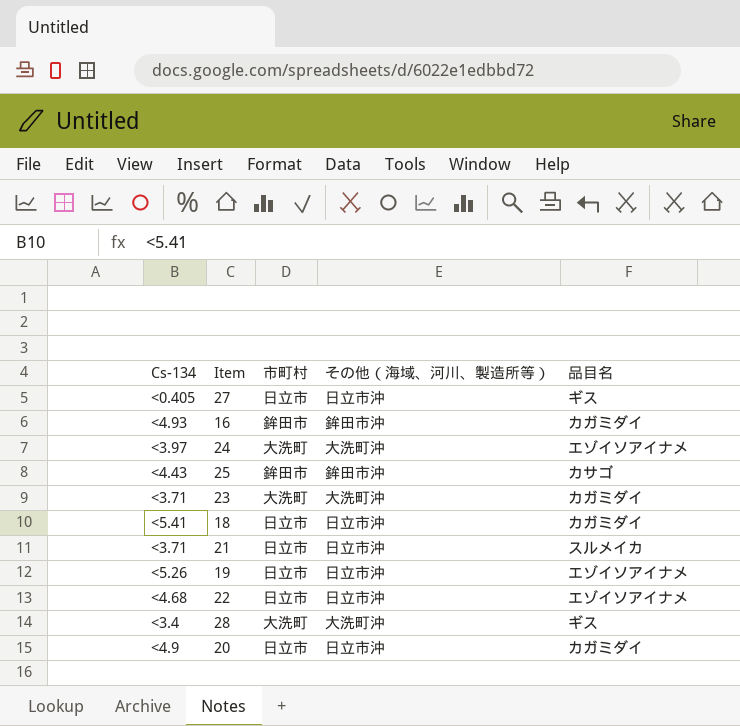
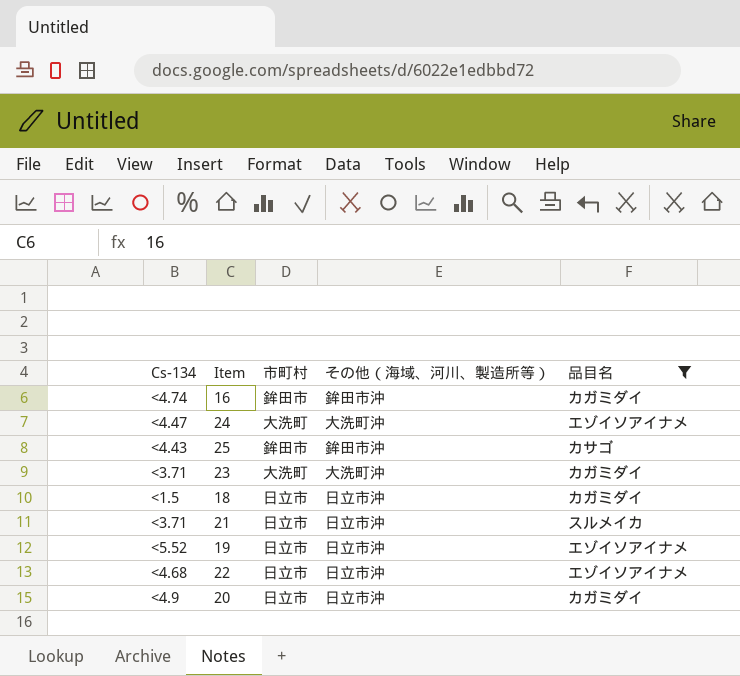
filter: none -> 品目名 != ギス
16 | Cs-134: <4.93 -> <4.74
24 | Cs-134: <3.97 -> <4.47
18 | Cs-134: <5.41 -> <1.5
19 | Cs-134: <5.26 -> <5.52

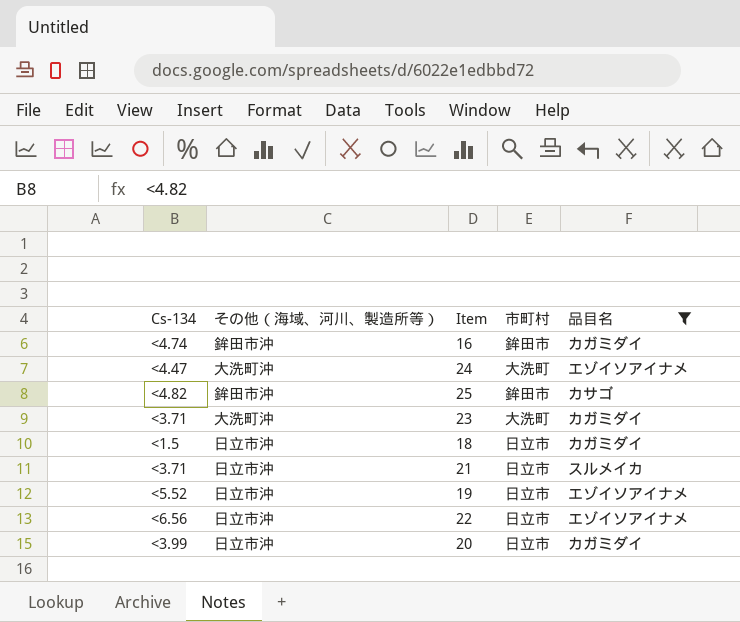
column その他（海域、河川、製造所等） | position: 4 -> 2
25 | Cs-134: <4.43 -> <4.82
22 | Cs-134: <4.68 -> <6.56
20 | Cs-134: <4.9 -> <3.99

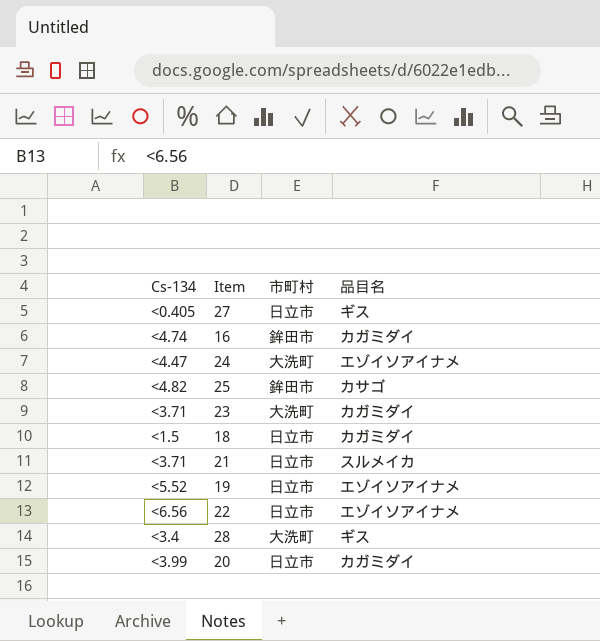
filter: 品目名 != ギス -> none
column その他（海域、河川、製造所等） | position: 2 -> none

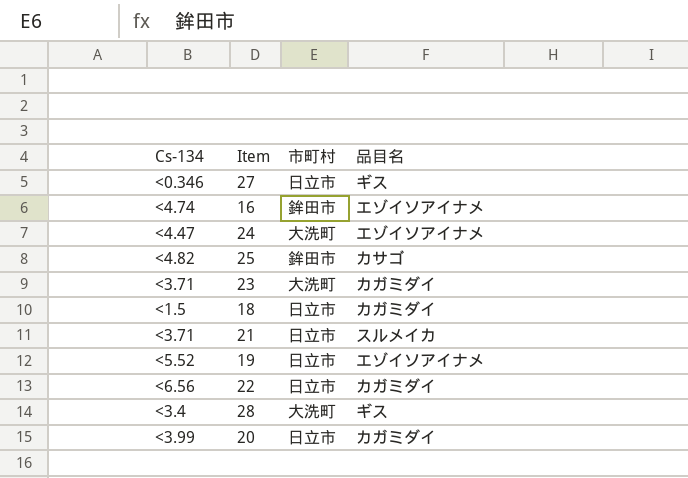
27 | Cs-134: <0.405 -> <0.346
16 | 品目名: カガミダイ -> エゾイソアイナメ
22 | 品目名: エゾイソアイナメ -> カガミダイ

